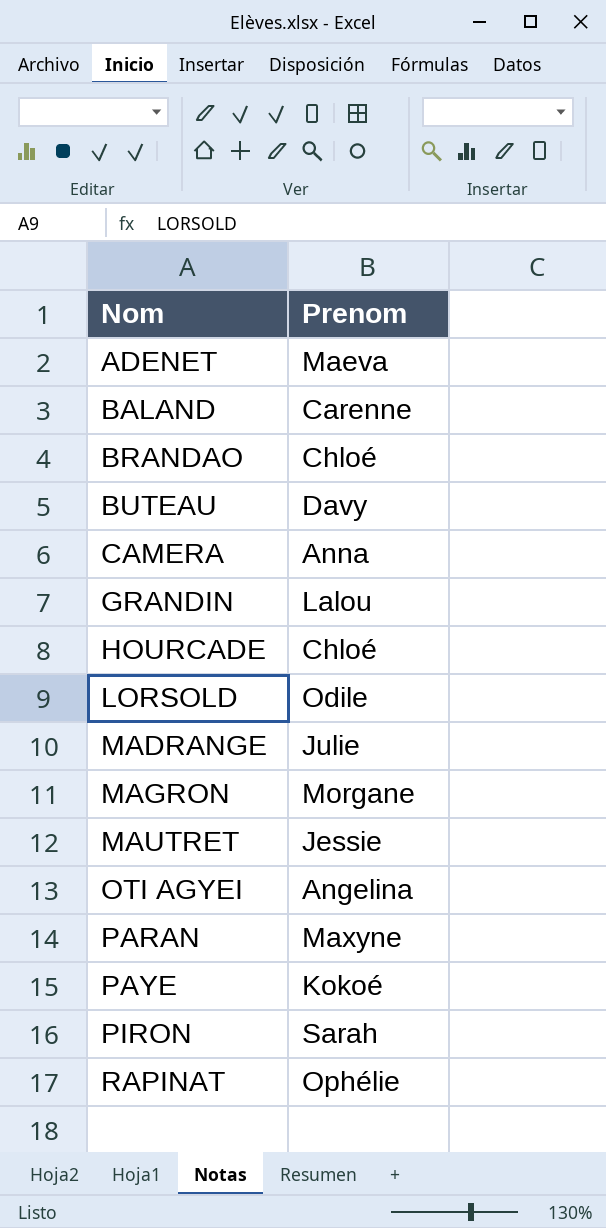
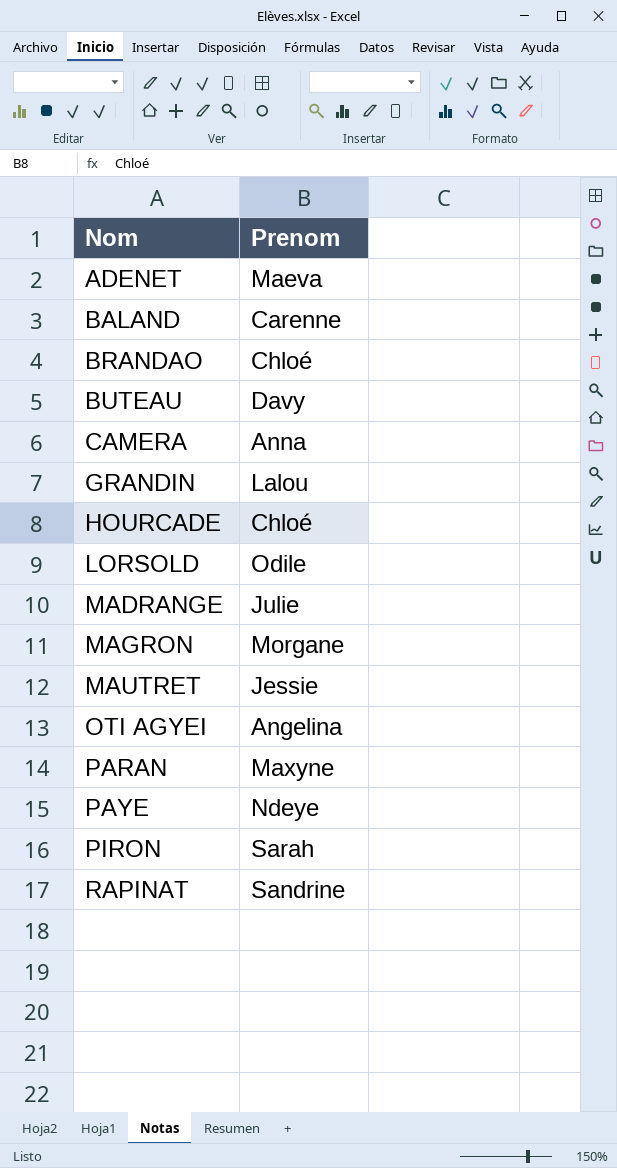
PAYE | Prenom: Kokoé -> Ndeye
RAPINAT | Prenom: Ophélie -> Sandrine

